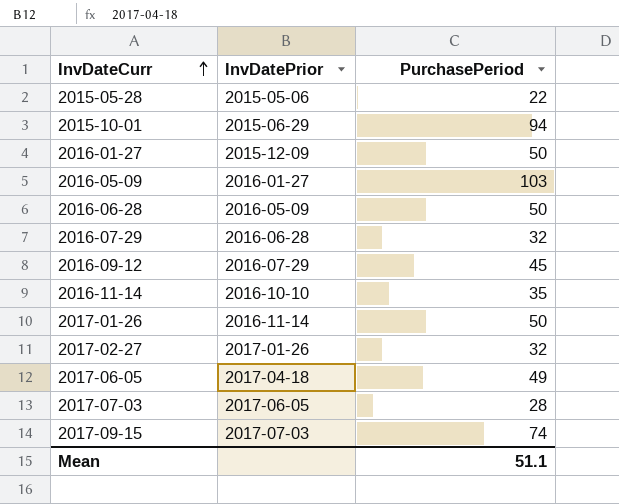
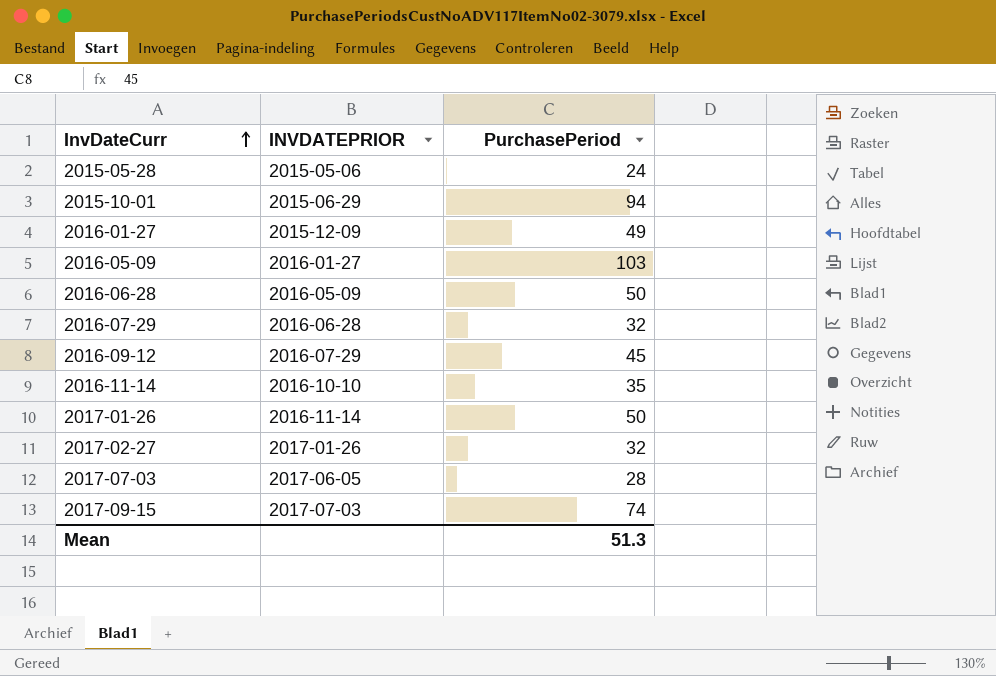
column name: InvDatePrior -> INVDATEPRIOR
row 2017-06-05: 2017-04-18 | 49 -> none
2015-05-28 | PurchasePeriod: 22 -> 24
2016-01-27 | PurchasePeriod: 50 -> 49
Mean | PurchasePeriod: 51.1 -> 51.3

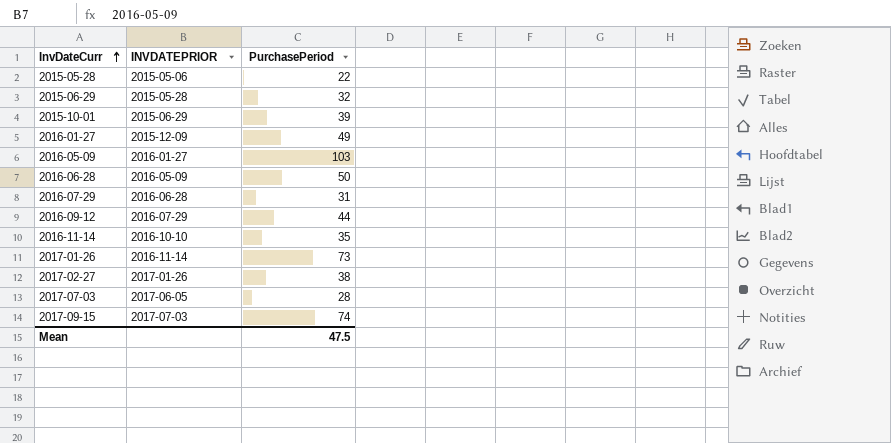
2015-05-28 | PurchasePeriod: 24 -> 22
row 2015-06-29: none -> 2015-05-28 | 32
2015-10-01 | PurchasePeriod: 94 -> 39
2016-07-29 | PurchasePeriod: 32 -> 31
2016-09-12 | PurchasePeriod: 45 -> 44
2017-01-26 | PurchasePeriod: 50 -> 73
2017-02-27 | PurchasePeriod: 32 -> 38
Mean | PurchasePeriod: 51.3 -> 47.5

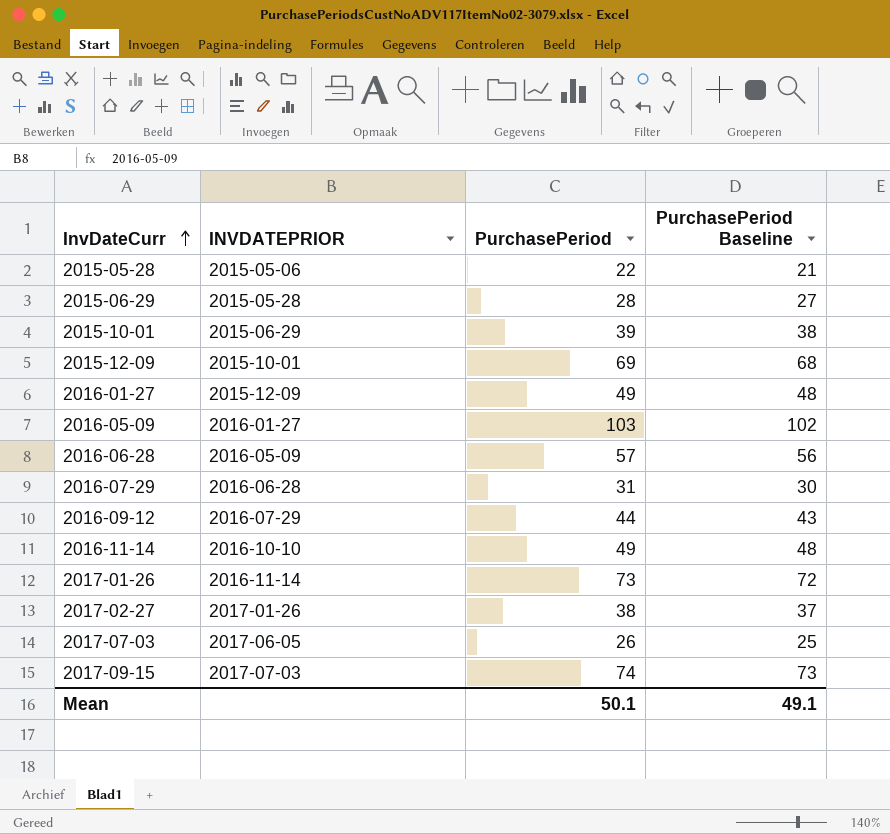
column PurchasePeriod Baseline | formula: none -> [PurchasePeriod] - 1
2015-06-29 | PurchasePeriod: 32 -> 28
row 2015-12-09: none -> 2015-10-01 | 69 | 68
2016-06-28 | PurchasePeriod: 50 -> 57
2016-11-14 | PurchasePeriod: 35 -> 49
2017-07-03 | PurchasePeriod: 28 -> 26
Mean | PurchasePeriod: 47.5 -> 50.1

